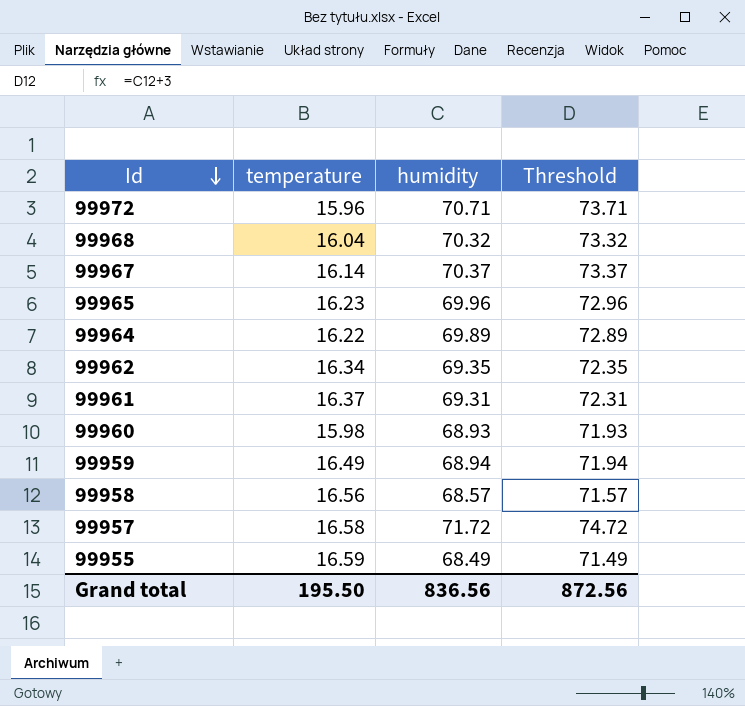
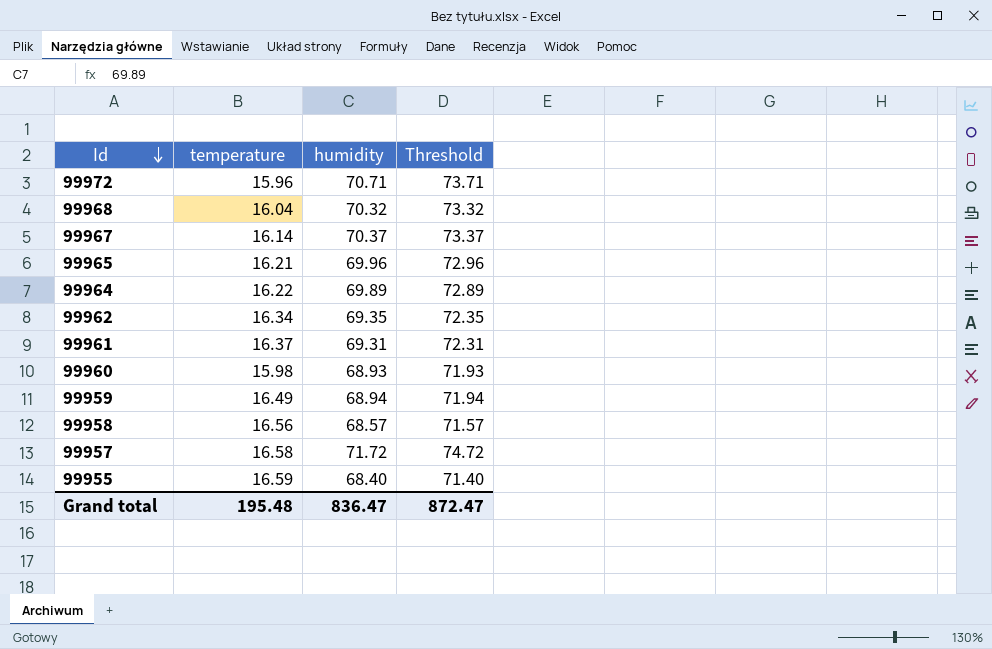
99965 | temperature: 16.23 -> 16.21
99955 | humidity: 68.49 -> 68.40
99955 | Threshold: 71.49 -> 71.40
Grand total | temperature: 195.50 -> 195.48
Grand total | humidity: 836.56 -> 836.47
Grand total | Threshold: 872.56 -> 872.47

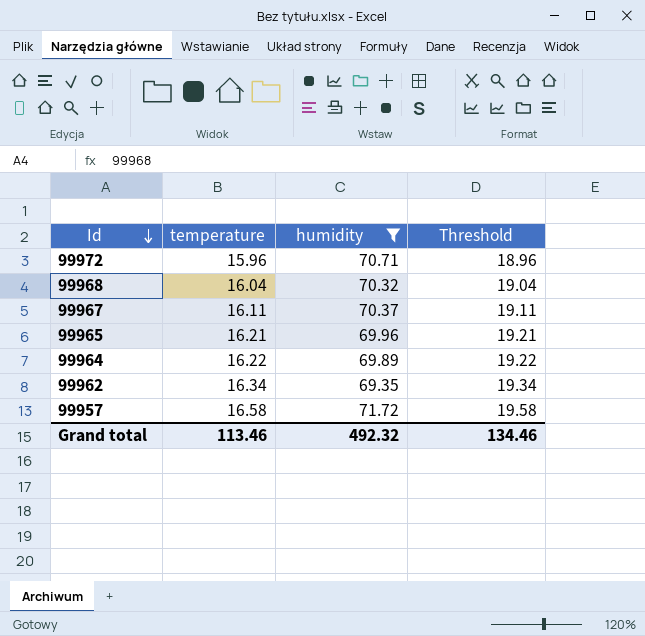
filter: none -> humidity >= 69.35
column Threshold | formula: [humidity] + 3 -> [temperature] + 3
99967 | temperature: 16.14 -> 16.11
Grand total | temperature: 195.48 -> 113.46
Grand total | humidity: 836.47 -> 492.32
Grand total | Threshold: 872.47 -> 134.46

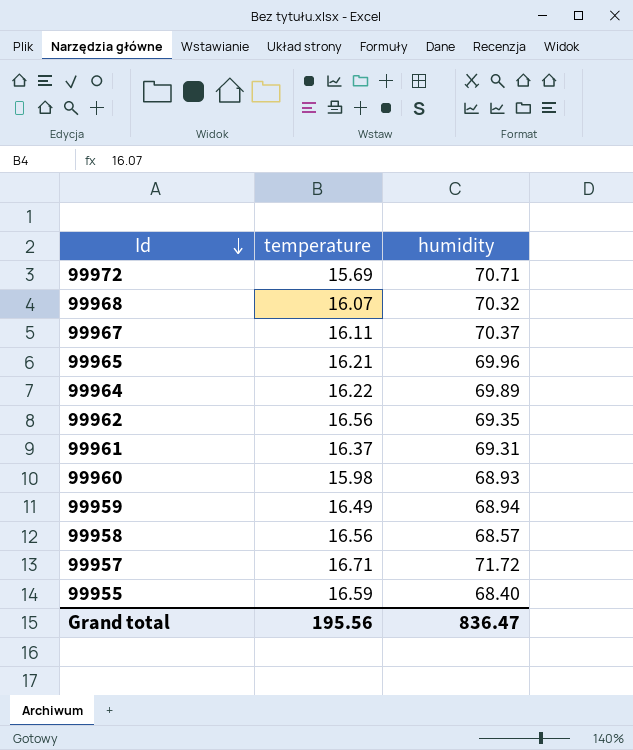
filter: humidity >= 69.35 -> none
column Threshold | formula: [temperature] + 3 -> none
99972 | temperature: 15.96 -> 15.69
99968 | temperature: 16.04 -> 16.07
99962 | temperature: 16.34 -> 16.56
99957 | temperature: 16.58 -> 16.71
Grand total | temperature: 113.46 -> 195.56
Grand total | humidity: 492.32 -> 836.47

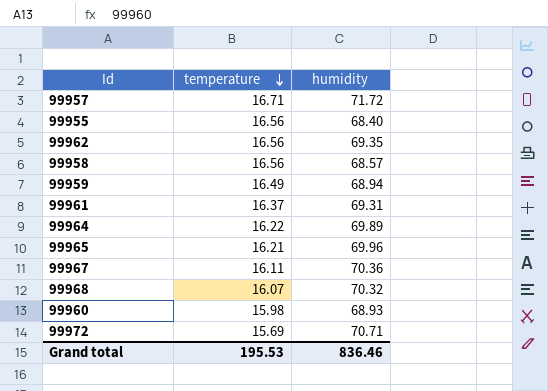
row order: Id descending -> temperature descending
99955 | temperature: 16.59 -> 16.56
99967 | humidity: 70.37 -> 70.36
Grand total | temperature: 195.56 -> 195.53
Grand total | humidity: 836.47 -> 836.46

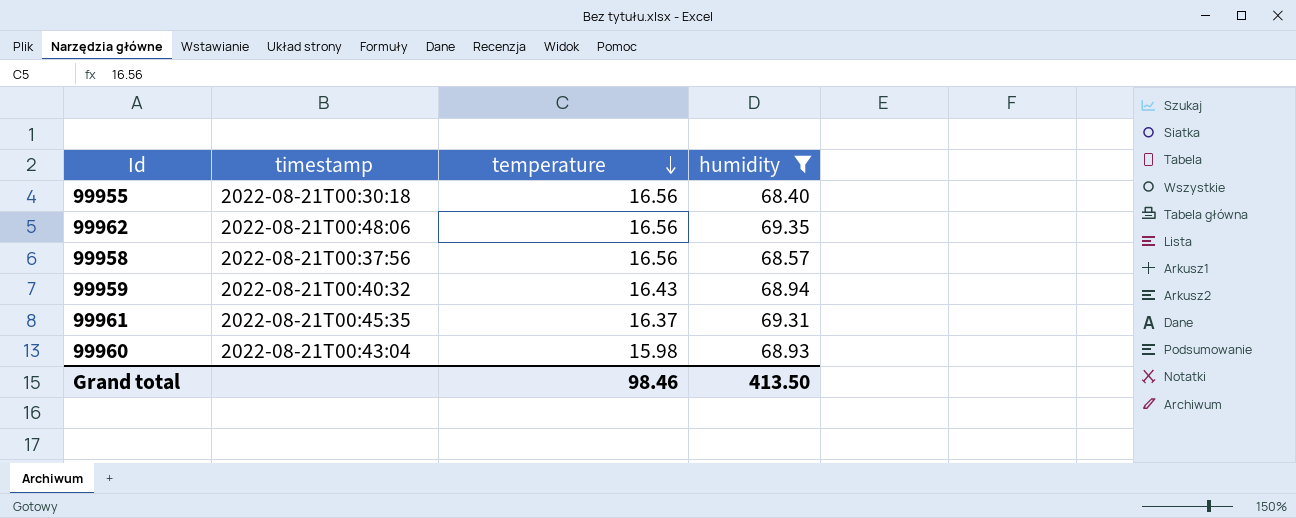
filter: none -> humidity <= 69.35
column timestamp | position: none -> 2
99959 | temperature: 16.49 -> 16.43
Grand total | temperature: 195.53 -> 98.46
Grand total | humidity: 836.46 -> 413.50

